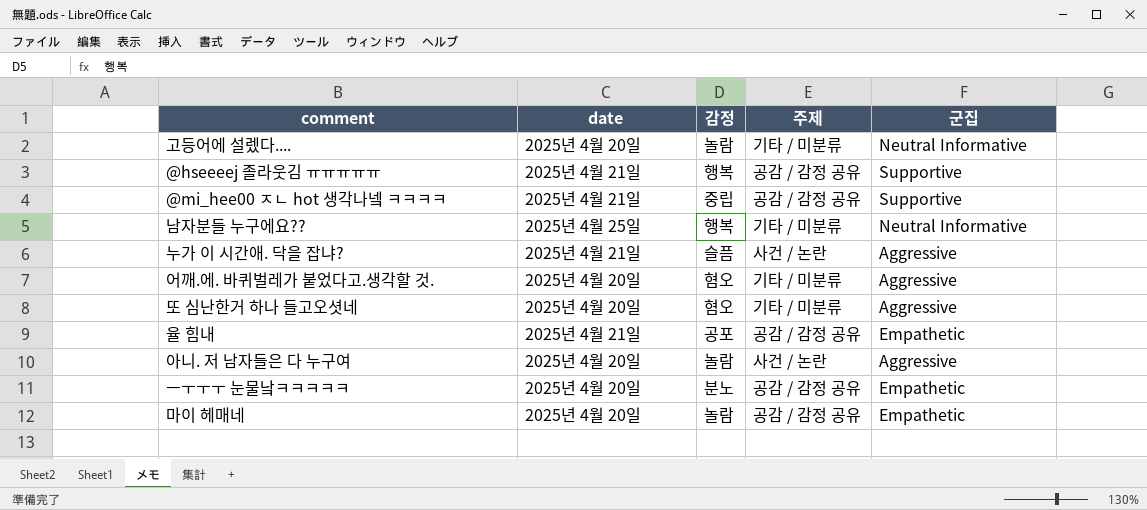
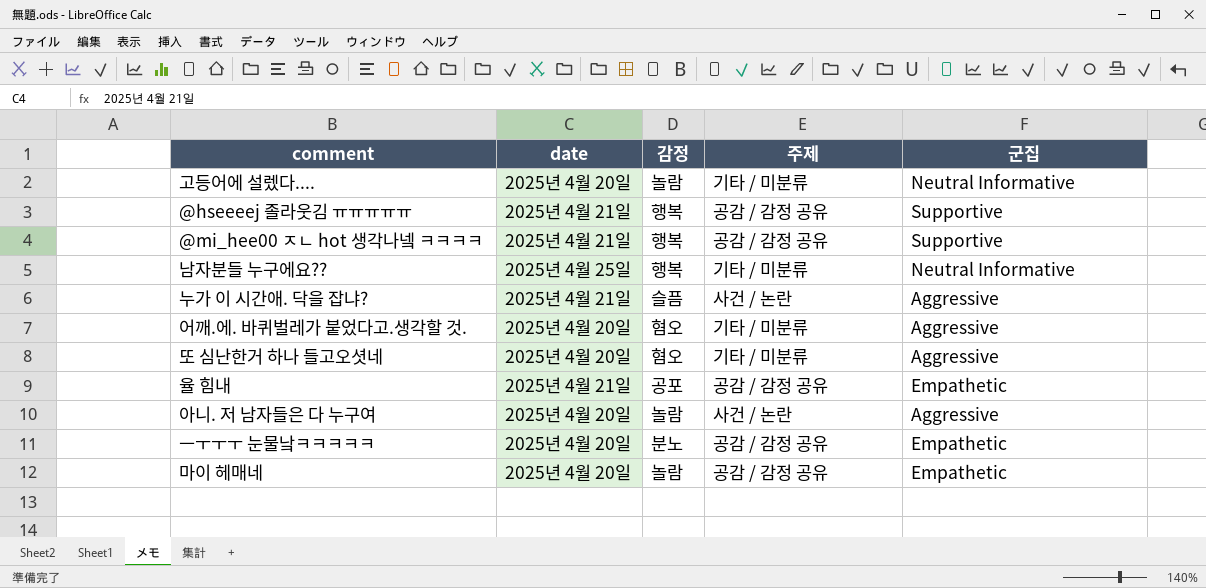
@mi_hee00 ㅈㄴ hot 생각나넼 ㅋㅋㅋㅋ | 감정: 중립 -> 행복

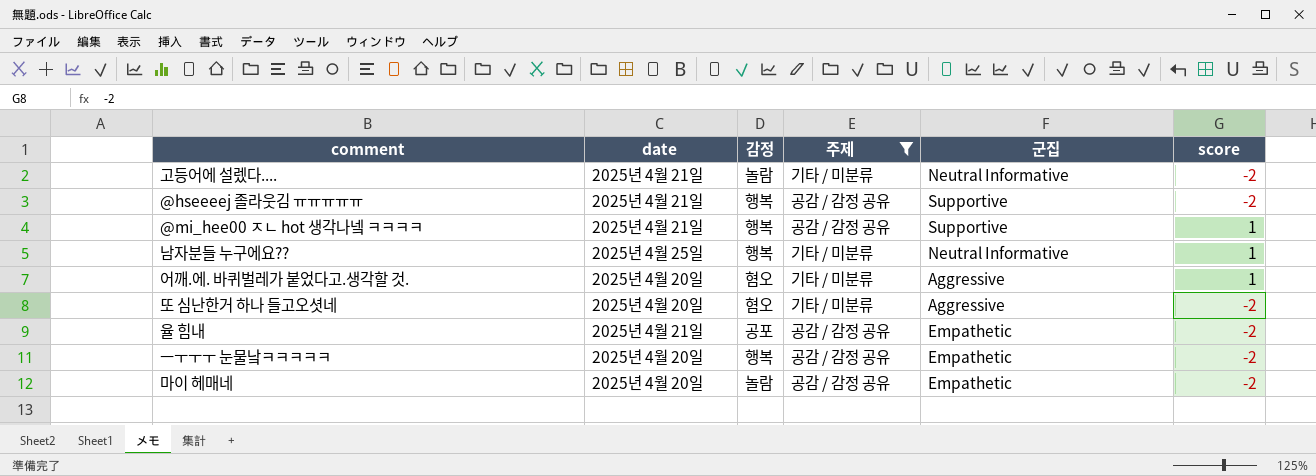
filter: none -> 주제 != 사건 / 논란
column score | position: none -> 6
고등어에 설렜다.... | date: 2025년 4월 20일 -> 2025년 4월 21일
ㅡㅜㅜㅜ 눈물낰ㅋㅋㅋㅋㅋ | 감정: 분노 -> 행복

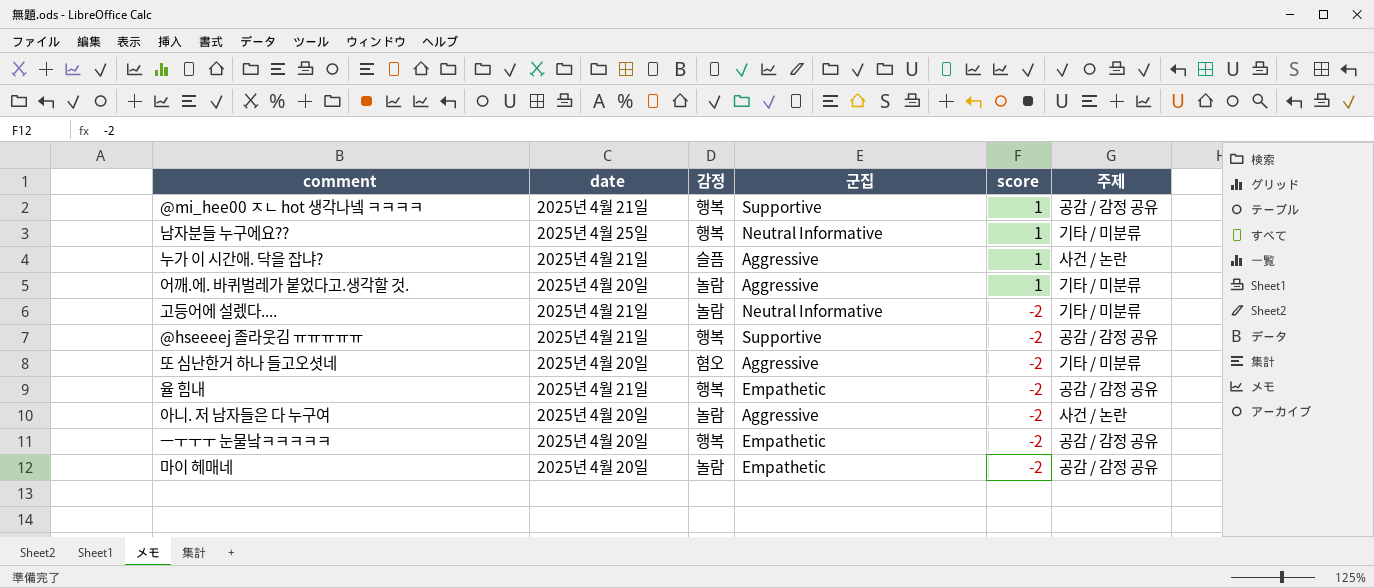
filter: 주제 != 사건 / 논란 -> none
row order: none -> score descending
column 주제 | position: 4 -> 6
어깨.에. 바퀴벌레가 붙었다고.생각할 것. | 감정: 혐오 -> 놀람
율 힘내 | 감정: 공포 -> 행복

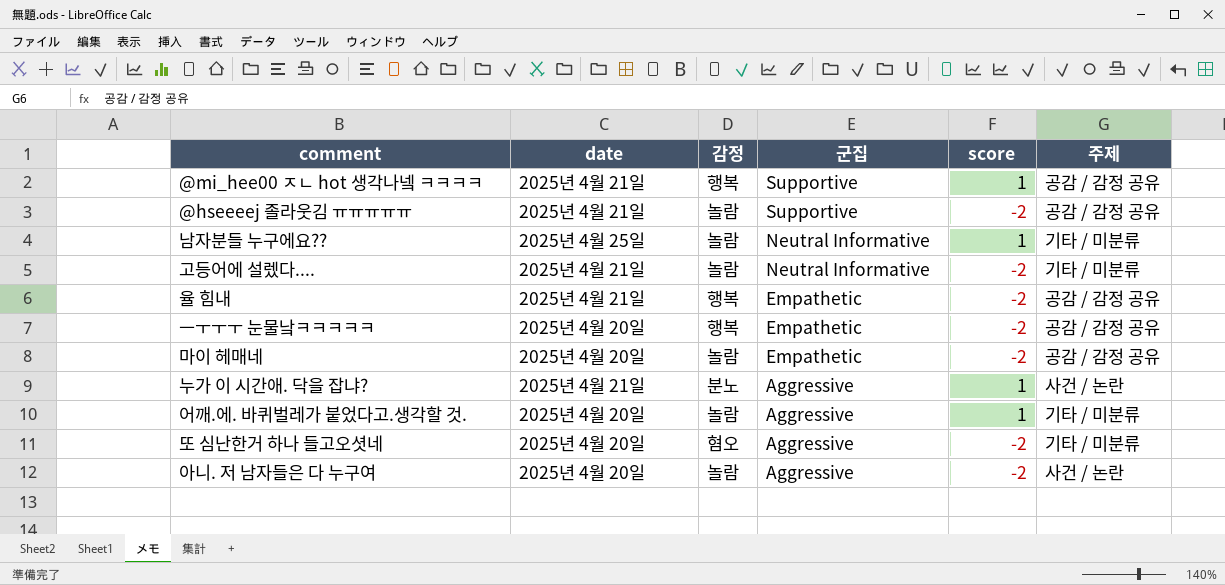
row order: score descending -> 군집 descending
@hseeeej 졸라웃김 ㅠㅠㅠㅠㅠ | 감정: 행복 -> 놀람
남자분들 누구에요?? | 감정: 행복 -> 놀람
누가 이 시간애. 닥을 잡냐? | 감정: 슬픔 -> 분노

